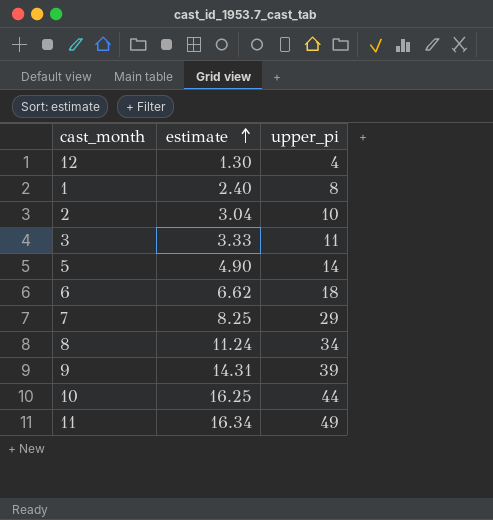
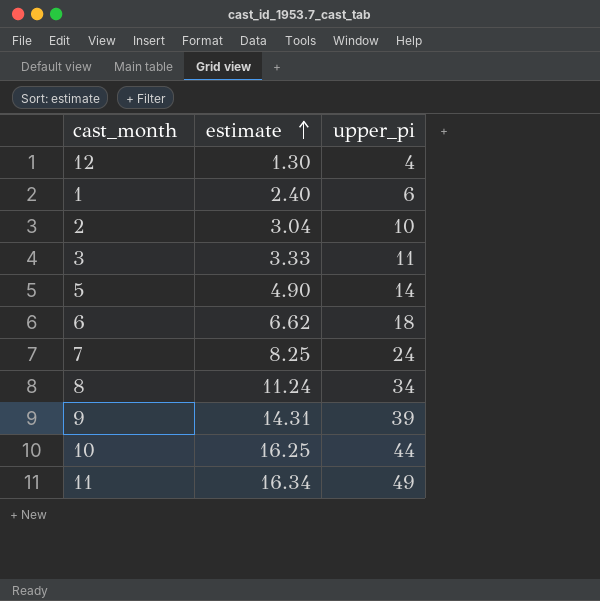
1 | upper_pi: 8 -> 6
7 | upper_pi: 29 -> 24

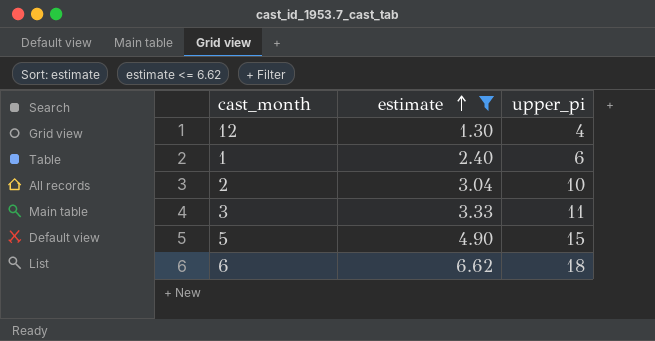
filter: none -> estimate <= 6.62
5 | upper_pi: 14 -> 15

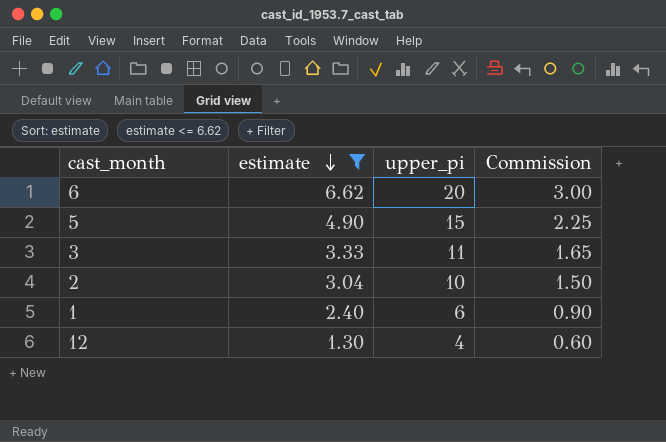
row order: estimate ascending -> estimate descending
column Commission | formula: none -> [upper_pi] * 0.15
6 | upper_pi: 18 -> 20

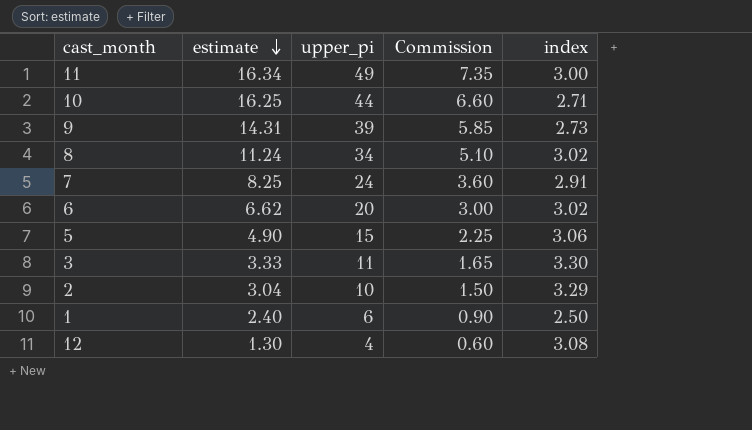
filter: estimate <= 6.62 -> none
column index | formula: none -> [upper_pi] / [estimate]

